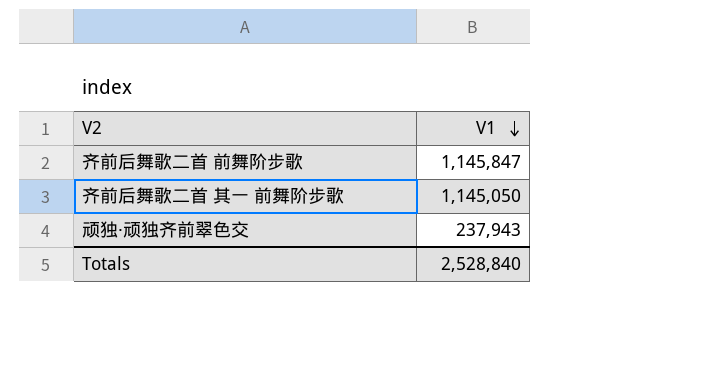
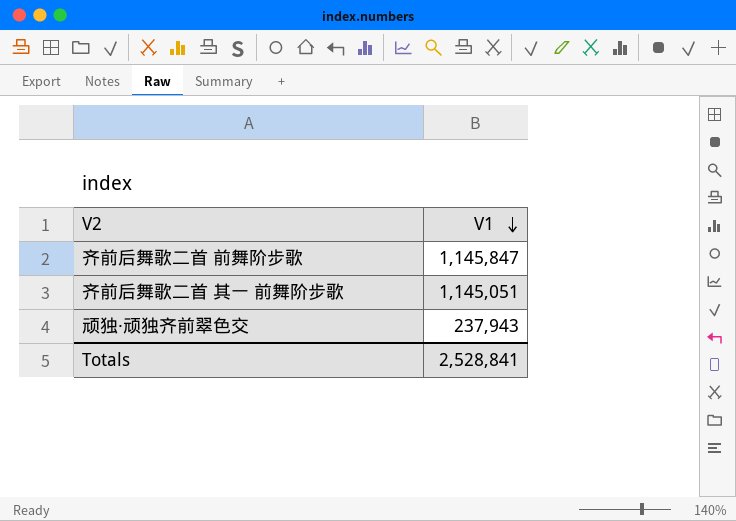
齐前后舞歌二首 其一 前舞阶步歌 | V1: 1,145,050 -> 1,145,051
Totals | V1: 2,528,840 -> 2,528,841

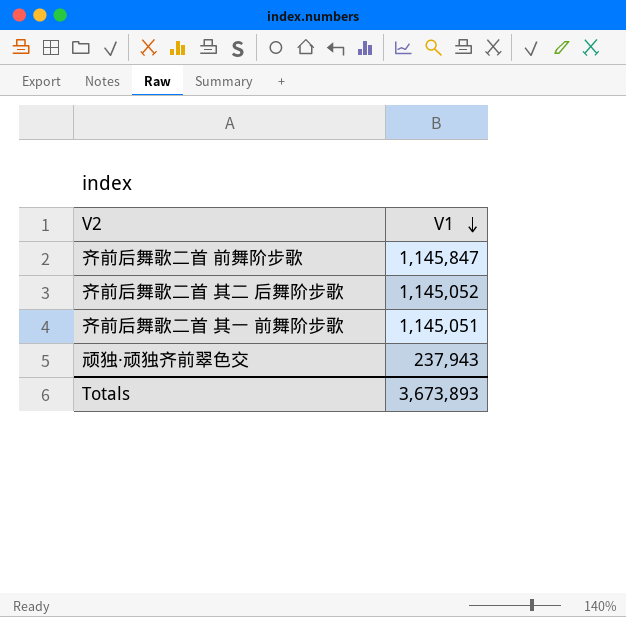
row 齐前后舞歌二首 其二 后舞阶步歌: none -> 1,145,052
Totals | V1: 2,528,841 -> 3,673,893

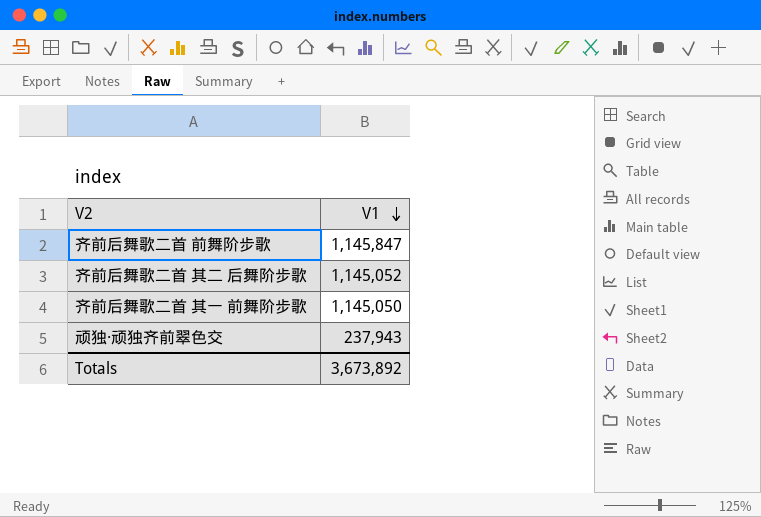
齐前后舞歌二首 其一 前舞阶步歌 | V1: 1,145,051 -> 1,145,050
Totals | V1: 3,673,893 -> 3,673,892

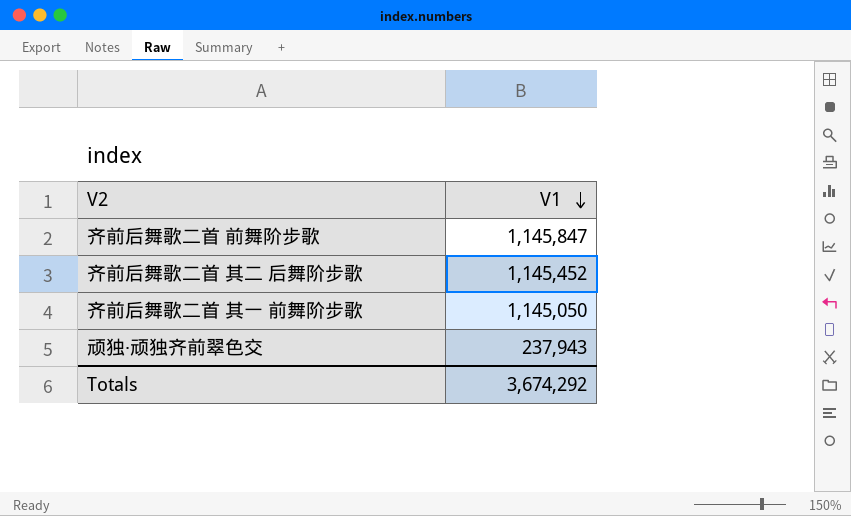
齐前后舞歌二首 其二 后舞阶步歌 | V1: 1,145,052 -> 1,145,452
Totals | V1: 3,673,892 -> 3,674,292

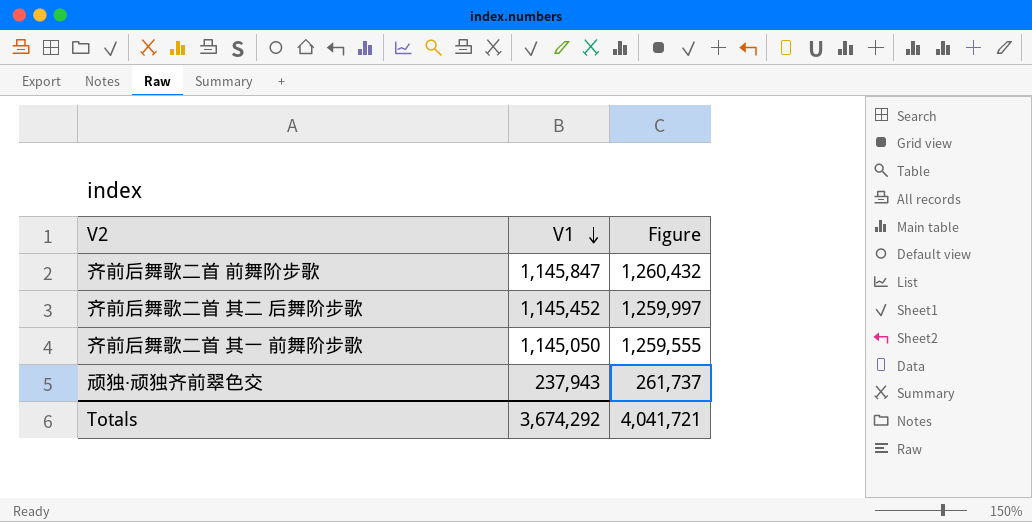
column Figure | formula: none -> [V1] * 1.1

